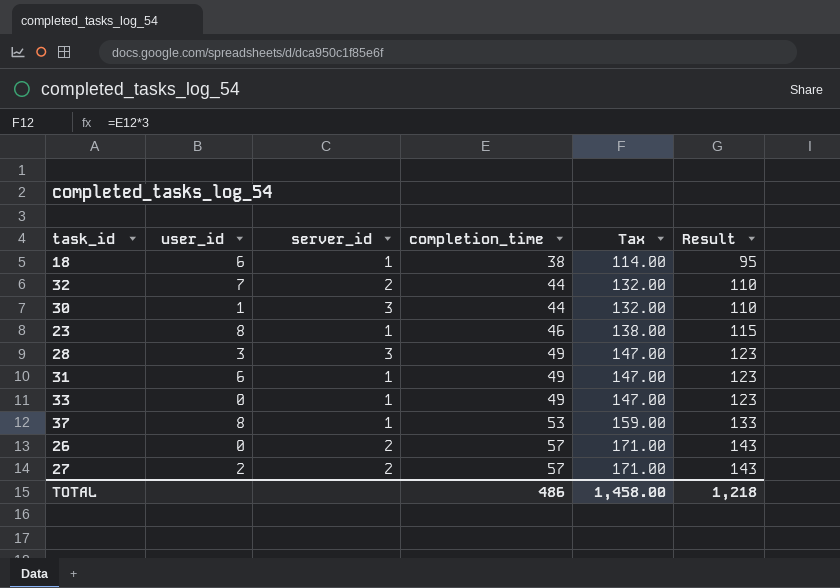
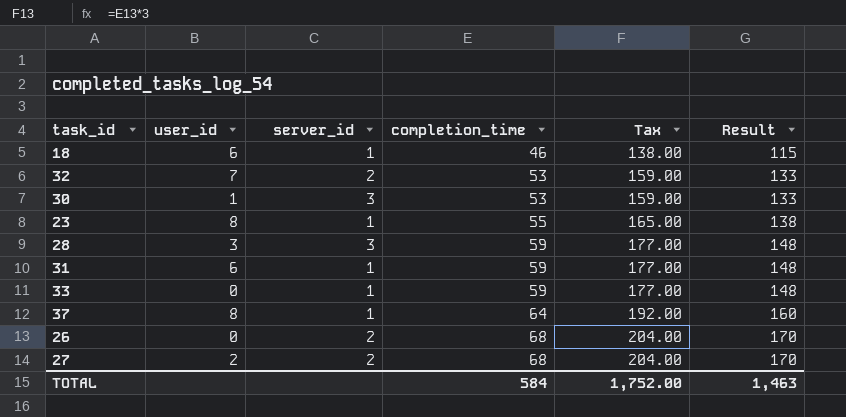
18 | completion_time: 38 -> 46
18 | Tax: 114.00 -> 138.00
18 | Result: 95 -> 115
32 | completion_time: 44 -> 53
32 | Tax: 132.00 -> 159.00
32 | Result: 110 -> 133
30 | completion_time: 44 -> 53
30 | Tax: 132.00 -> 159.00
30 | Result: 110 -> 133
23 | completion_time: 46 -> 55
23 | Tax: 138.00 -> 165.00
23 | Result: 115 -> 138
28 | completion_time: 49 -> 59
28 | Tax: 147.00 -> 177.00
28 | Result: 123 -> 148
31 | completion_time: 49 -> 59
31 | Tax: 147.00 -> 177.00
31 | Result: 123 -> 148
33 | completion_time: 49 -> 59
33 | Tax: 147.00 -> 177.00
33 | Result: 123 -> 148
37 | completion_time: 53 -> 64
37 | Tax: 159.00 -> 192.00
37 | Result: 133 -> 160
26 | completion_time: 57 -> 68
26 | Tax: 171.00 -> 204.00
26 | Result: 143 -> 170
27 | completion_time: 57 -> 68
27 | Tax: 171.00 -> 204.00
27 | Result: 143 -> 170
TOTAL | completion_time: 486 -> 584
TOTAL | Tax: 1,458.00 -> 1,752.00
TOTAL | Result: 1,218 -> 1,463

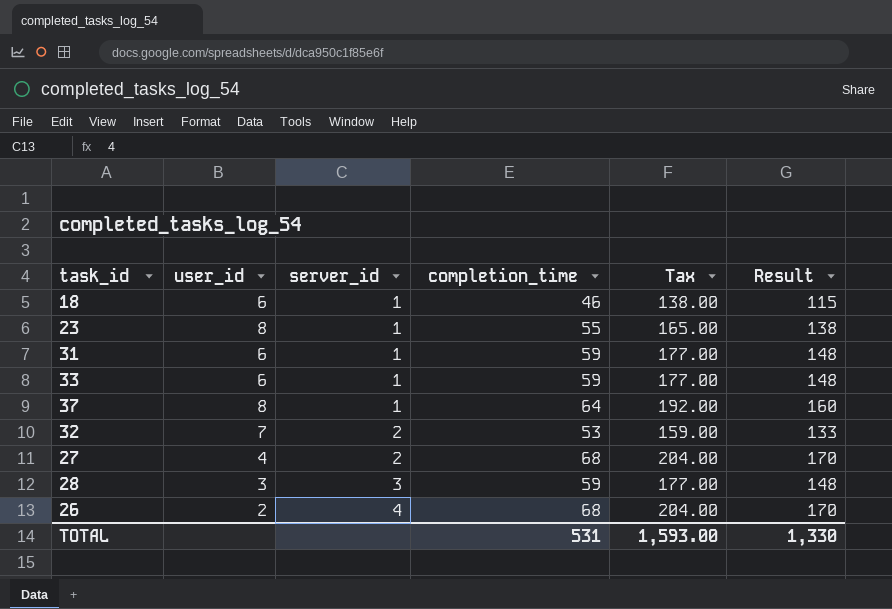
row order: completion_time ascending -> server_id ascending
row 30: 1 | 3 | 53 | 159.00 | 133 -> none
33 | user_id: 0 -> 6
27 | user_id: 2 -> 4
26 | user_id: 0 -> 2
26 | server_id: 2 -> 4
TOTAL | completion_time: 584 -> 531
TOTAL | Tax: 1,752.00 -> 1,593.00
TOTAL | Result: 1,463 -> 1,330

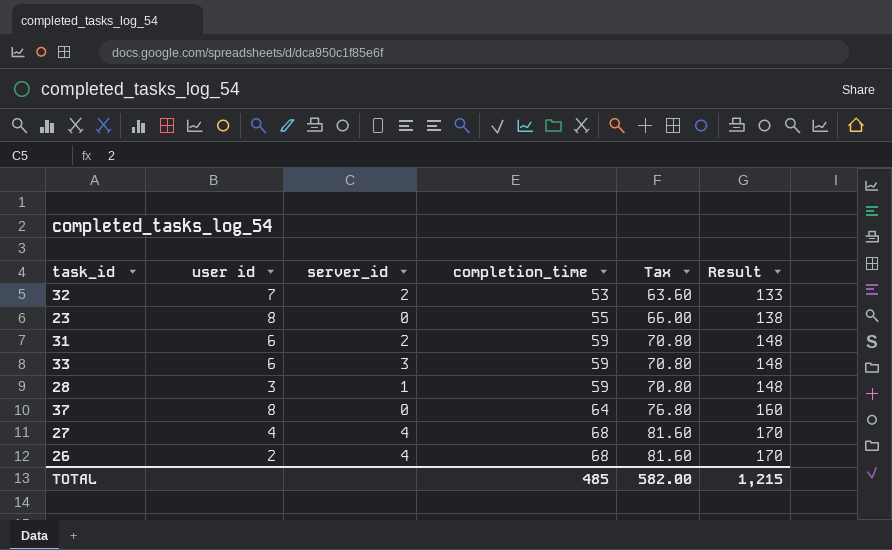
row order: server_id ascending -> completion_time ascending
column name: user_id -> user id
column Tax | formula: [completion_time] * 3 -> [completion_time] * 1.2
row 18: 6 | 1 | 46 | 138.00 | 115 -> none
23 | server_id: 1 -> 0
31 | server_id: 1 -> 2
33 | server_id: 1 -> 3
28 | server_id: 3 -> 1
37 | server_id: 1 -> 0
27 | server_id: 2 -> 4
TOTAL | completion_time: 531 -> 485
TOTAL | Tax: 1,593.00 -> 582.00
TOTAL | Result: 1,330 -> 1,215

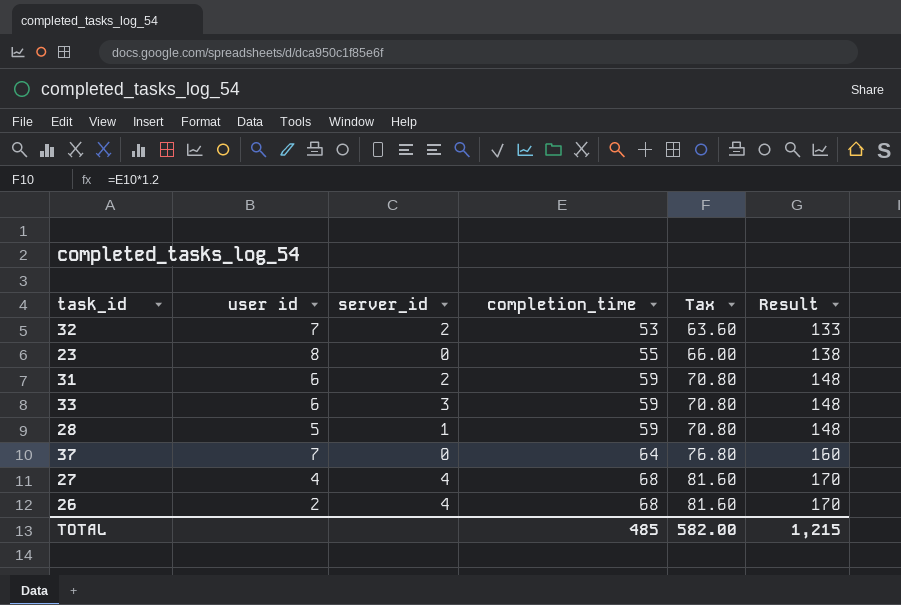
28 | user id: 3 -> 5
37 | user id: 8 -> 7

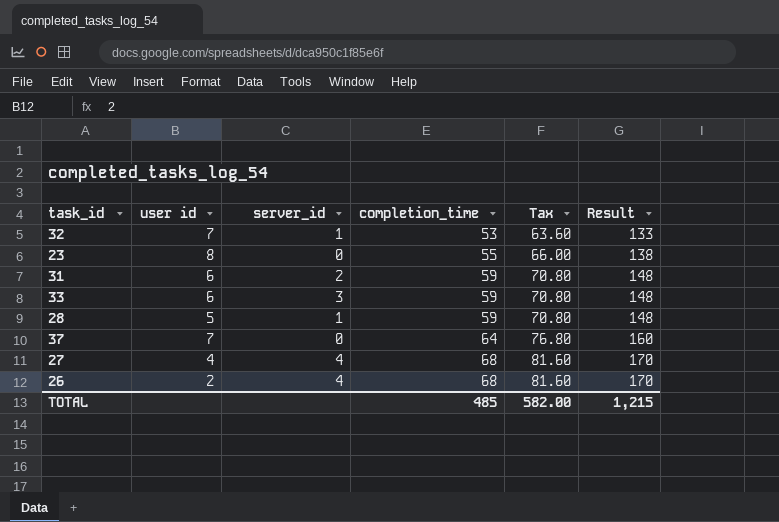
32 | server_id: 2 -> 1

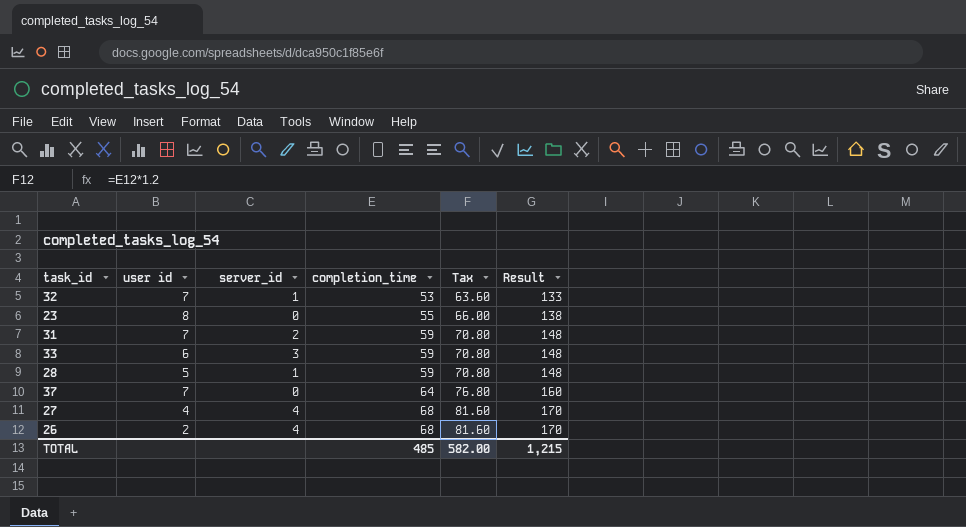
31 | user id: 6 -> 7

